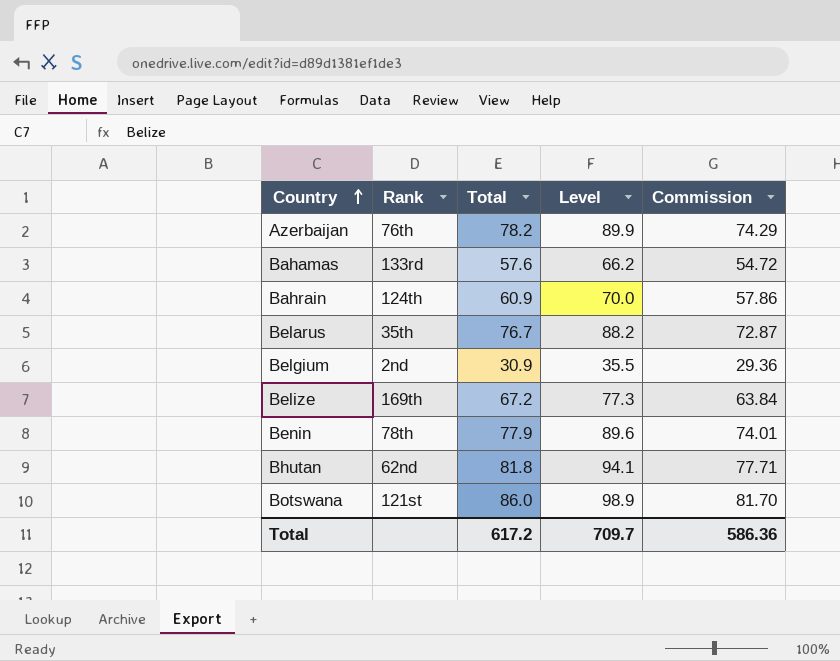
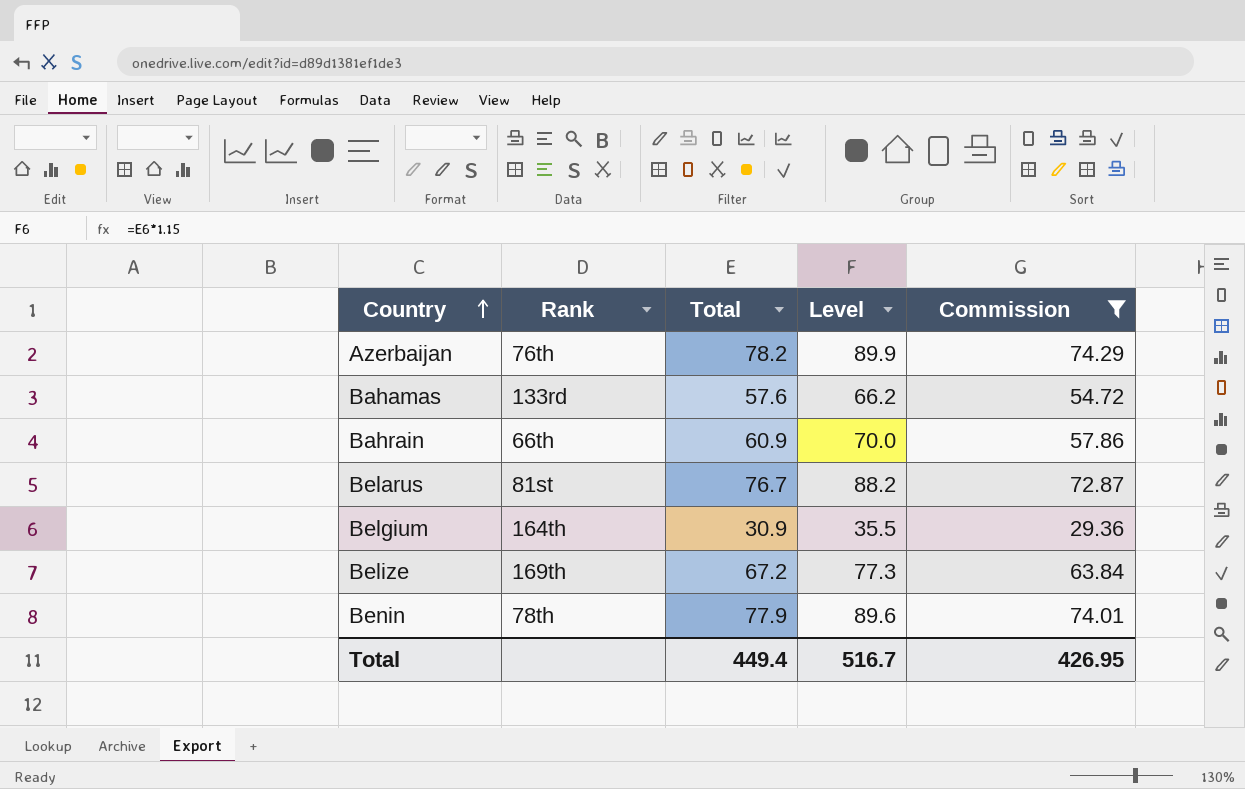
filter: none -> Commission <= 74.29
Bahrain | Rank: 124th -> 66th
Belarus | Rank: 35th -> 81st
Belgium | Rank: 2nd -> 164th
Total | Total: 617.2 -> 449.4
Total | Level: 709.7 -> 516.7
Total | Commission: 586.36 -> 426.95

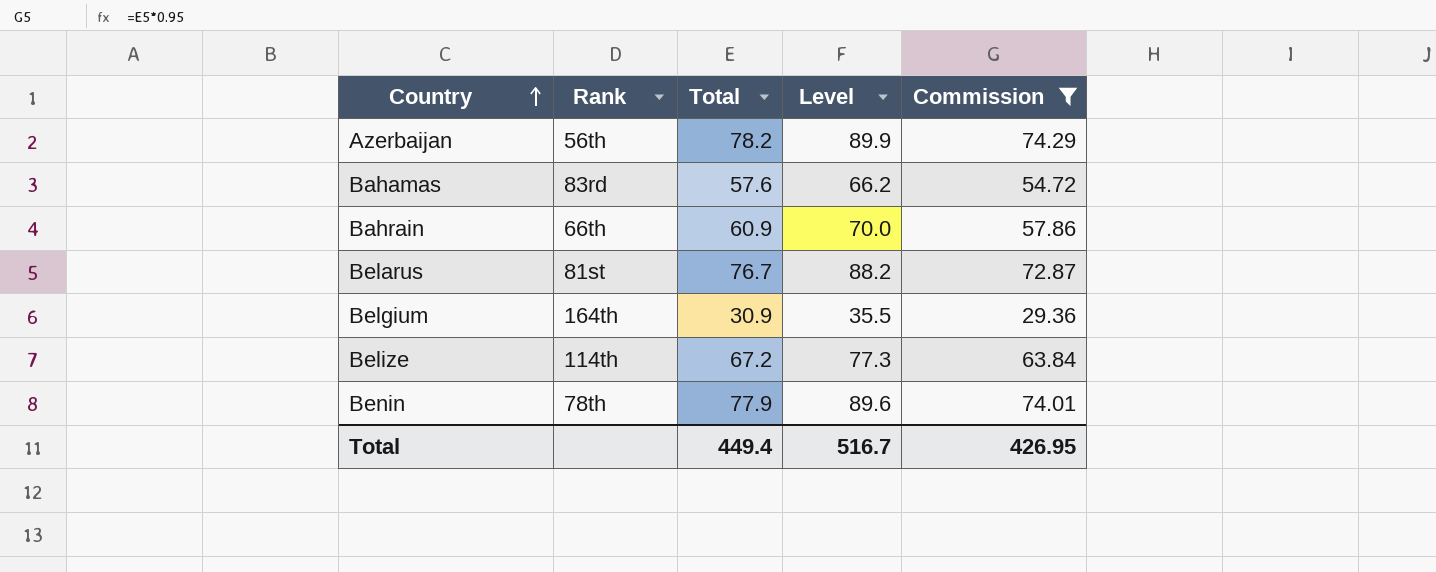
Azerbaijan | Rank: 76th -> 56th
Bahamas | Rank: 133rd -> 83rd
Belize | Rank: 169th -> 114th

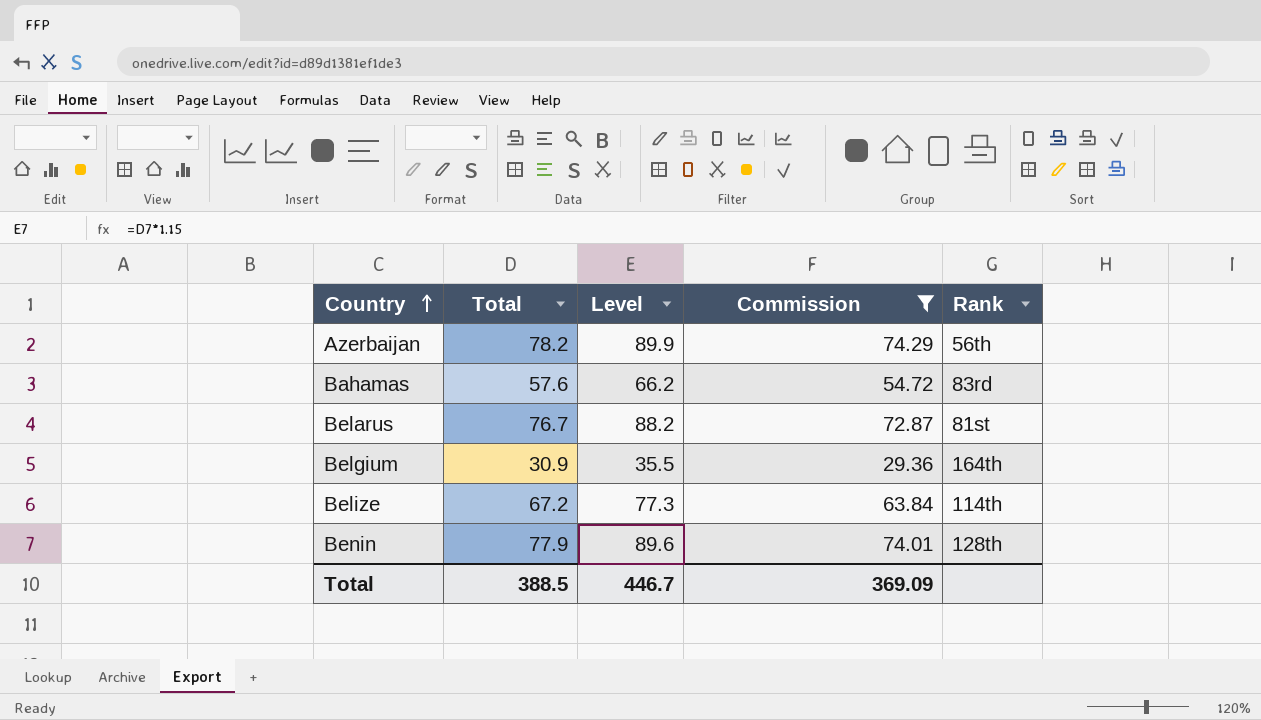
column Rank | position: 2 -> 5
row Bahrain: 66th | 60.9 | 70.0 | 57.86 -> none
Benin | Rank: 78th -> 128th
Total | Total: 449.4 -> 388.5
Total | Level: 516.7 -> 446.7
Total | Commission: 426.95 -> 369.09

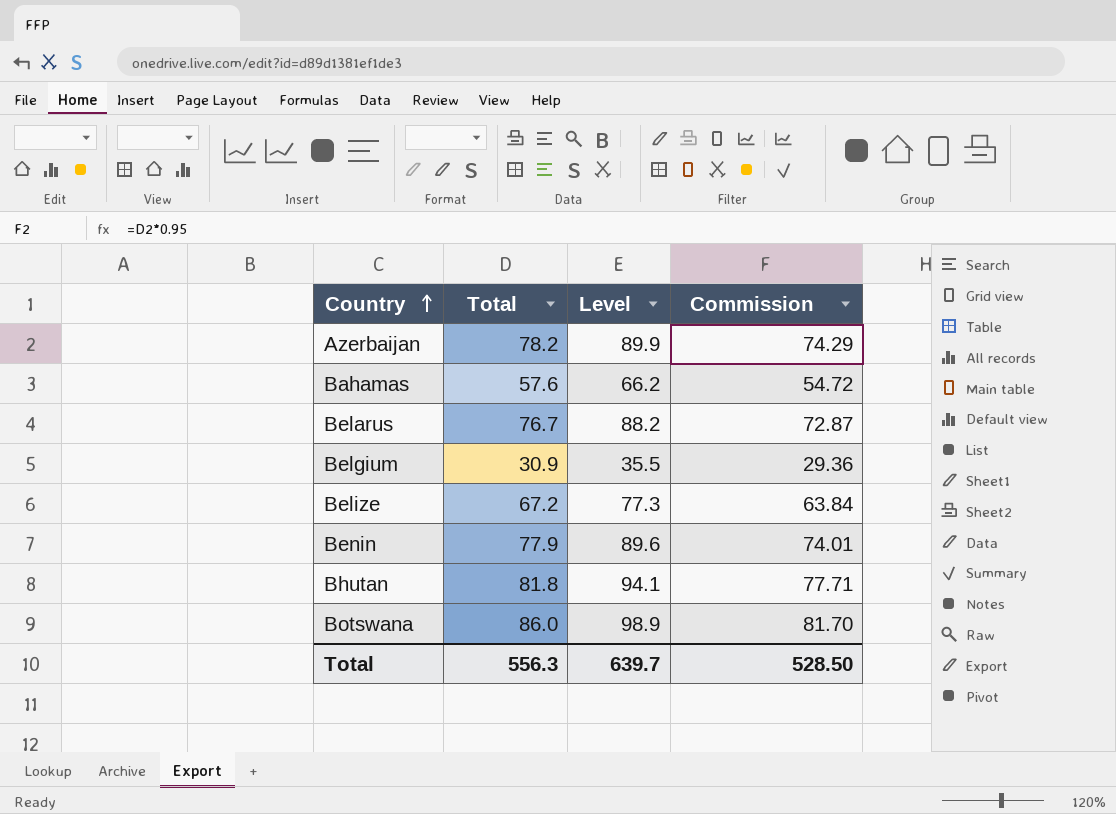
filter: Commission <= 74.29 -> none
column Rank | position: 5 -> none
Total | Total: 388.5 -> 556.3
Total | Level: 446.7 -> 639.7
Total | Commission: 369.09 -> 528.50

